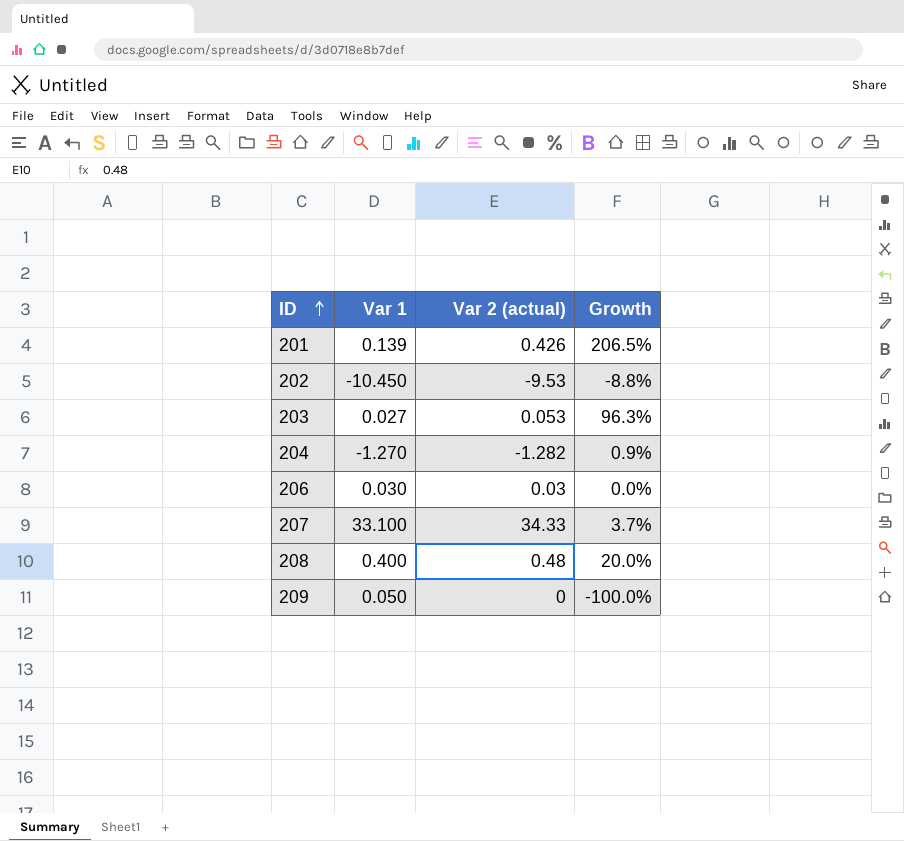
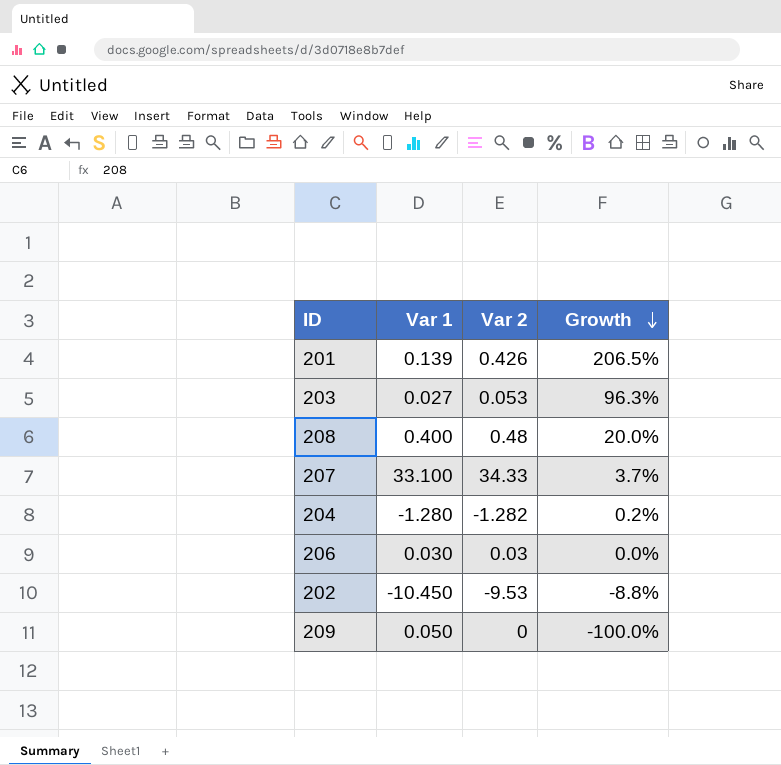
row order: ID ascending -> Growth descending
column name: Var 2 (actual) -> Var 2
204 | Var 1: -1.270 -> -1.280
204 | Growth: 0.9% -> 0.2%

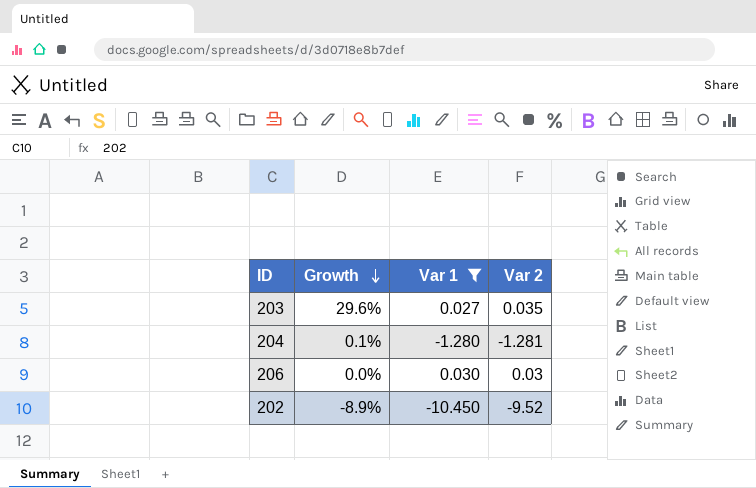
filter: none -> Var 1 <= 0.030
column Growth | position: 4 -> 2
203 | Growth: 96.3% -> 29.6%
203 | Var 2: 0.053 -> 0.035
204 | Growth: 0.2% -> 0.1%
204 | Var 2: -1.282 -> -1.281
202 | Growth: -8.8% -> -8.9%
202 | Var 2: -9.53 -> -9.52

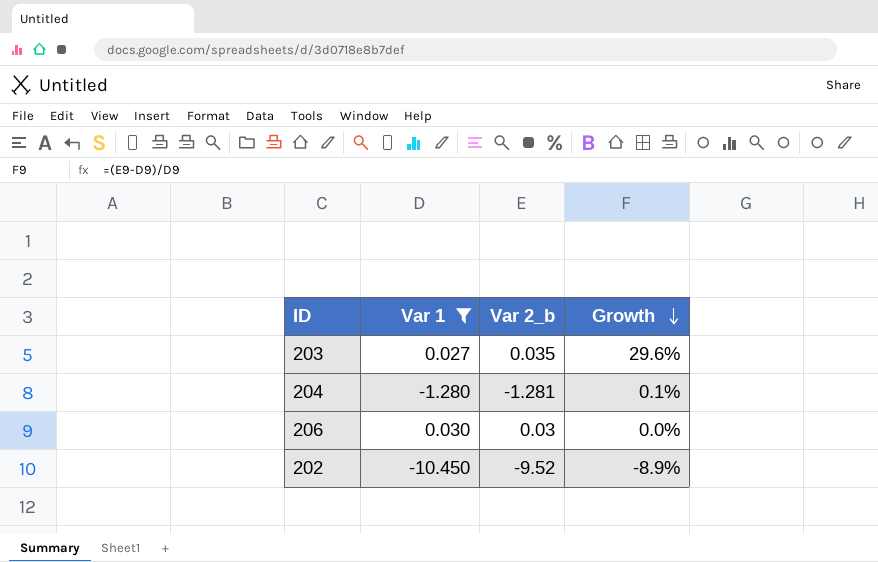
column name: Var 2 -> Var 2_b
column Growth | position: 2 -> 4

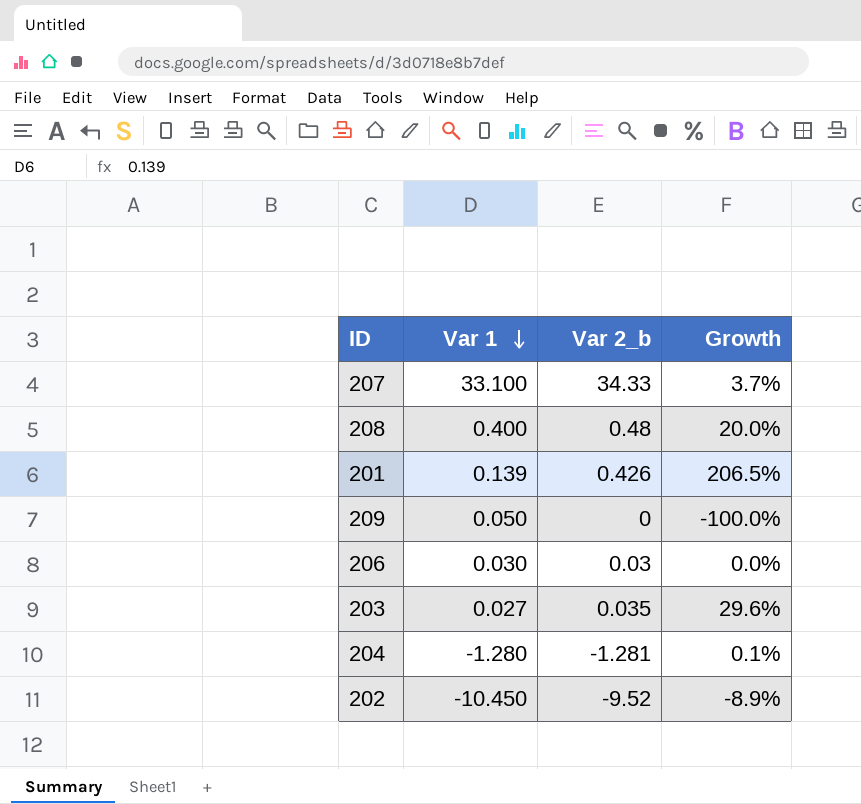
filter: Var 1 <= 0.030 -> none
row order: Growth descending -> Var 1 descending

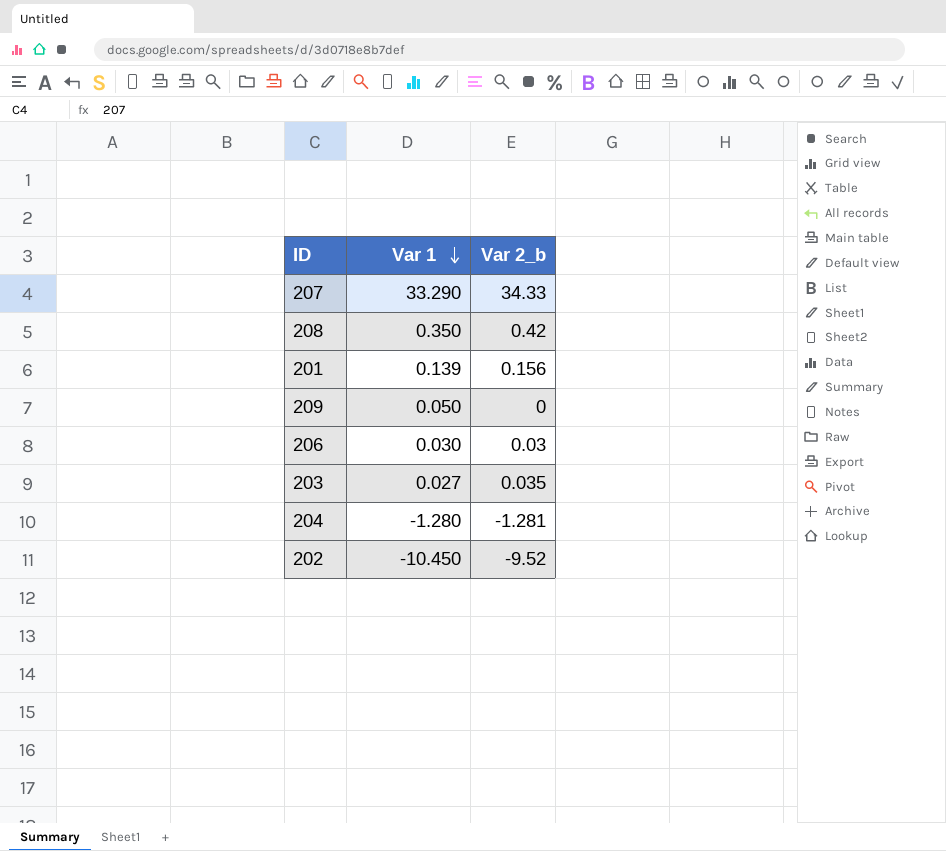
column Growth | formula: ([Var 2_b] - [Var 1]) / [Var 1] -> none
207 | Var 1: 33.100 -> 33.290
208 | Var 1: 0.400 -> 0.350
208 | Var 2_b: 0.48 -> 0.42
201 | Var 2_b: 0.426 -> 0.156

